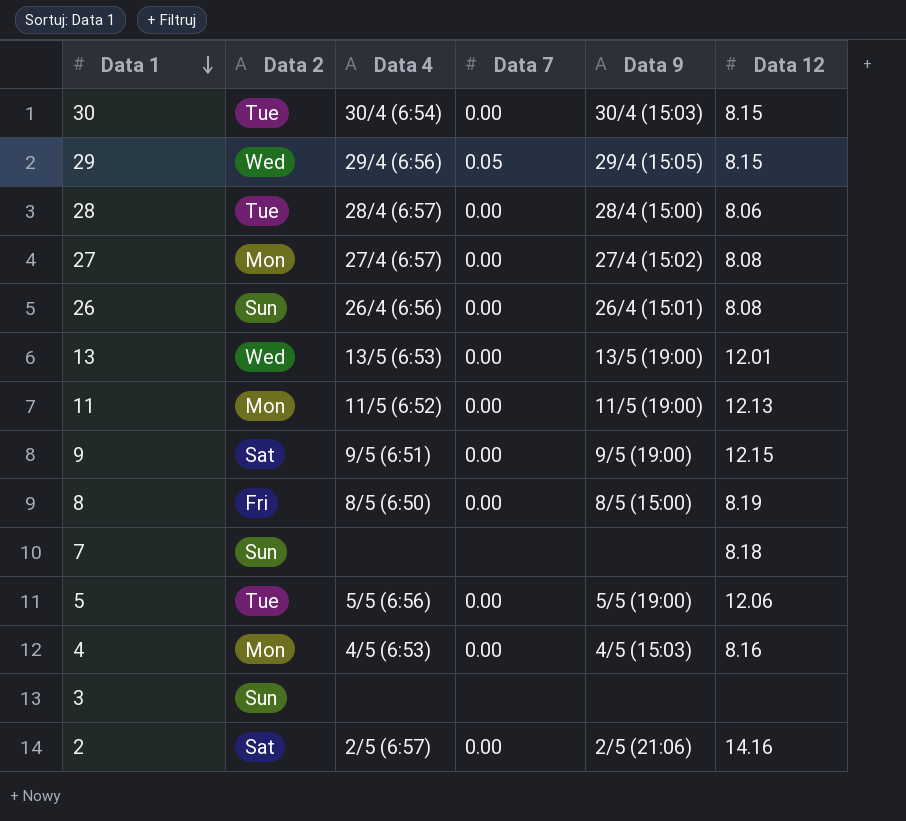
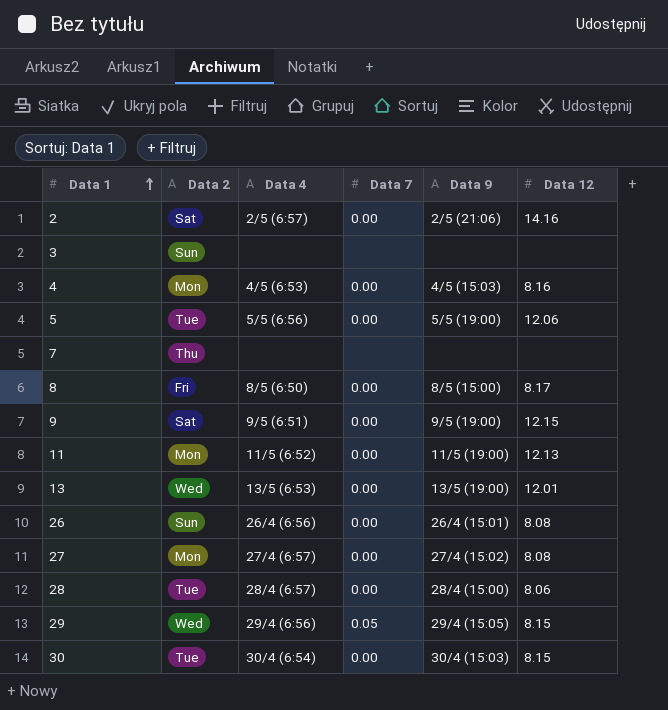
row order: Data 1 descending -> Data 1 ascending
7 | Data 2: Sun -> Thu
7 | Data 12: 8.18 -> none
8 | Data 12: 8.19 -> 8.17

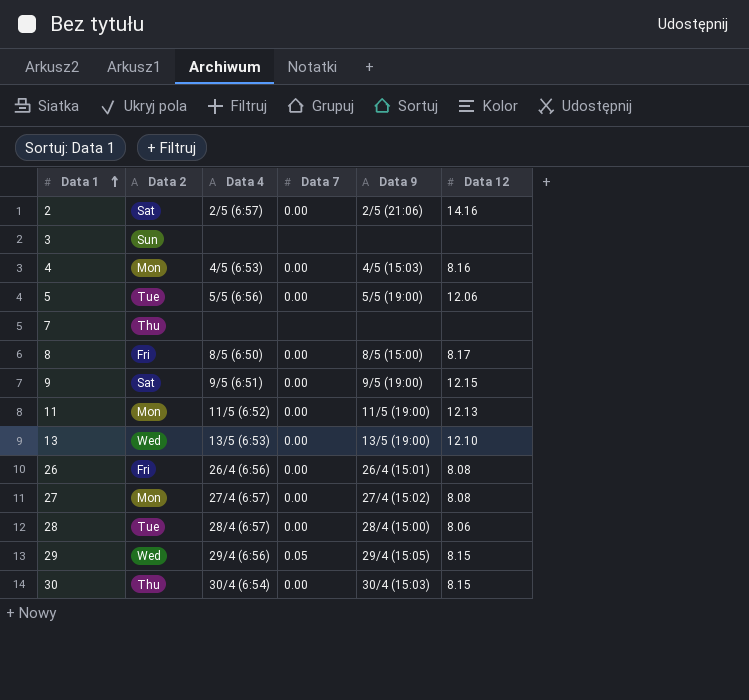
13 | Data 12: 12.01 -> 12.10
26 | Data 2: Sun -> Fri
30 | Data 2: Tue -> Thu

